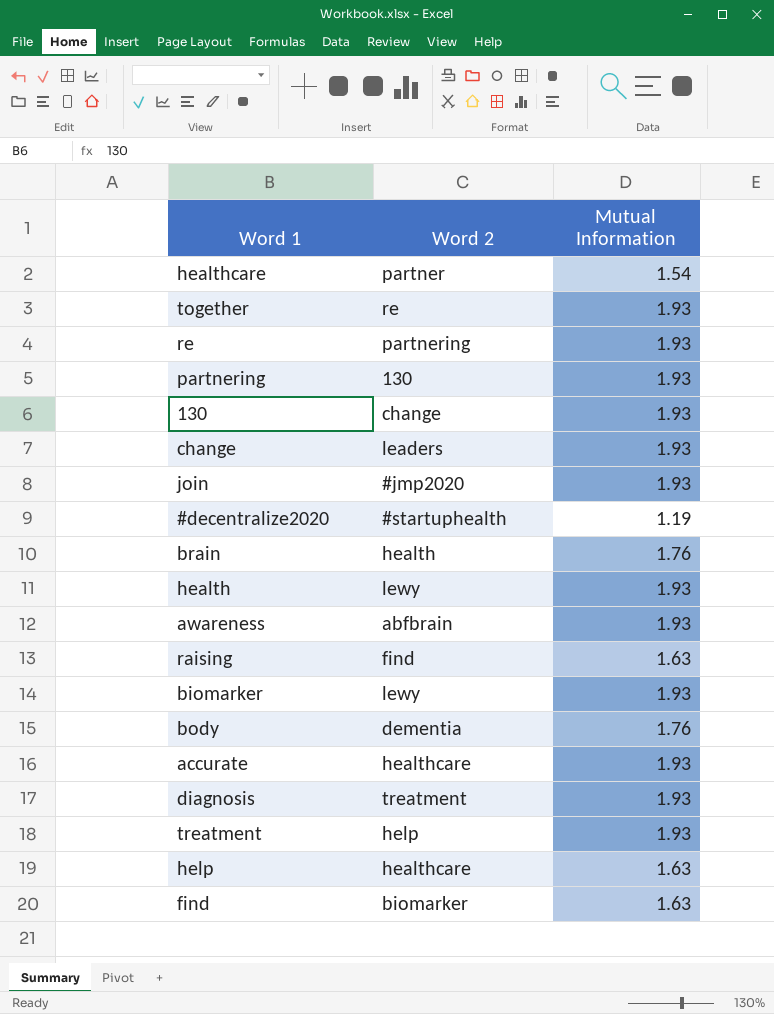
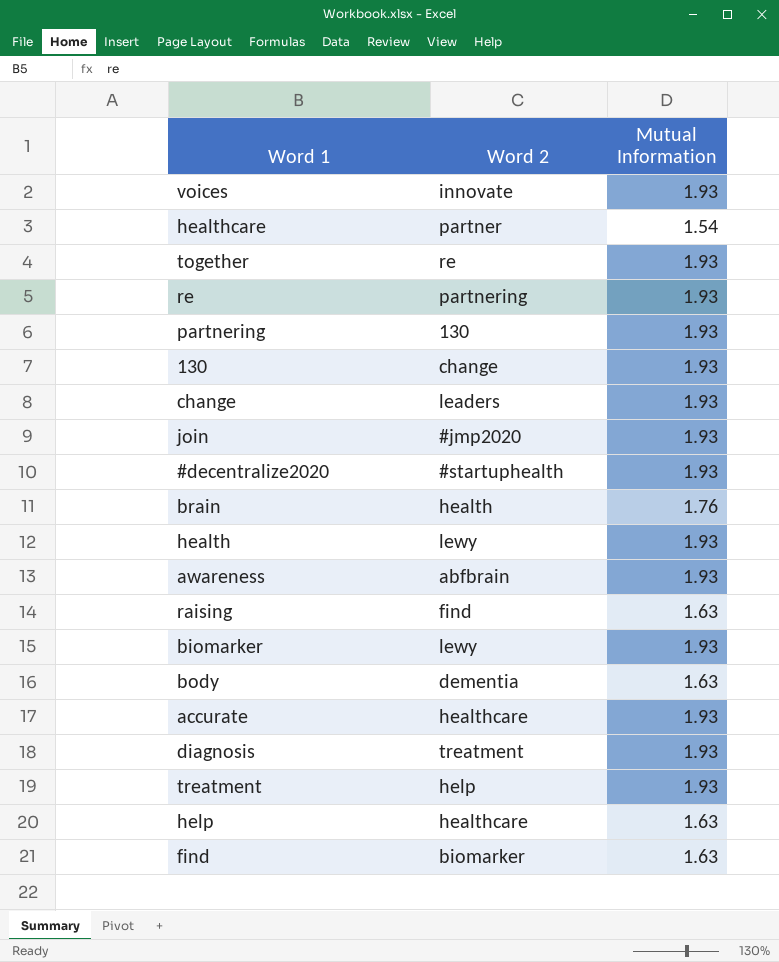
row voices: none -> innovate | 1.93
#decentralize2020 | Mutual Information: 1.19 -> 1.93
body | Mutual Information: 1.76 -> 1.63

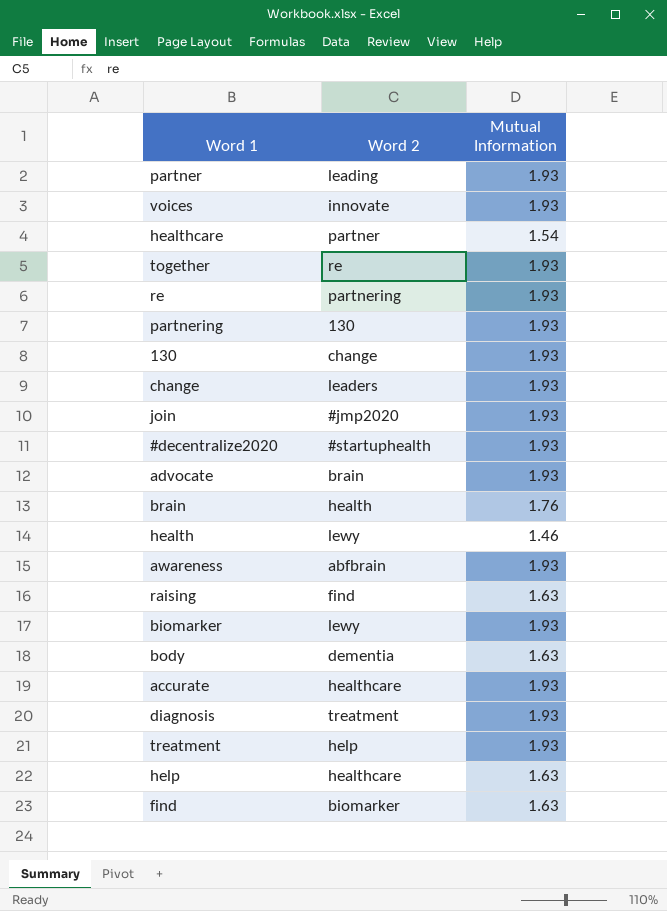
row partner: none -> leading | 1.93
row advocate: none -> brain | 1.93
health | Mutual Information: 1.93 -> 1.46

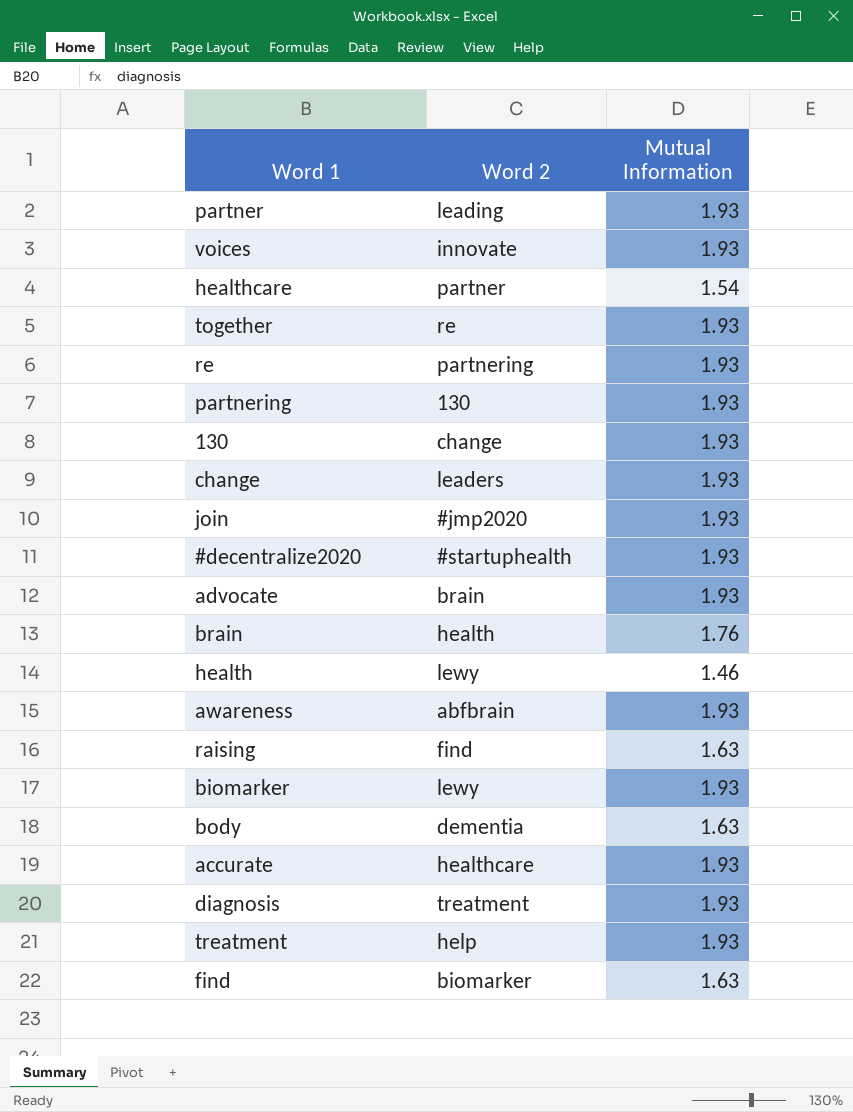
row help: healthcare | 1.63 -> none

